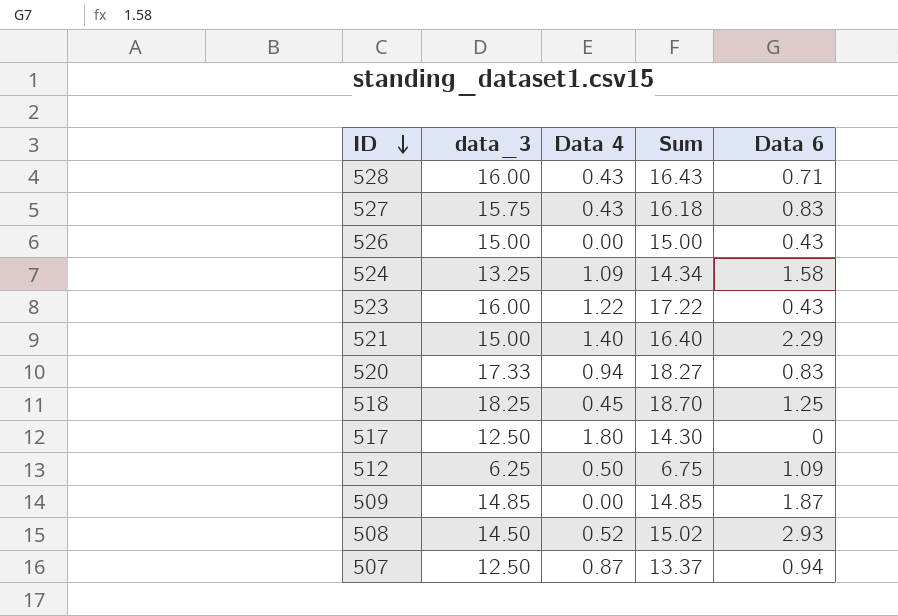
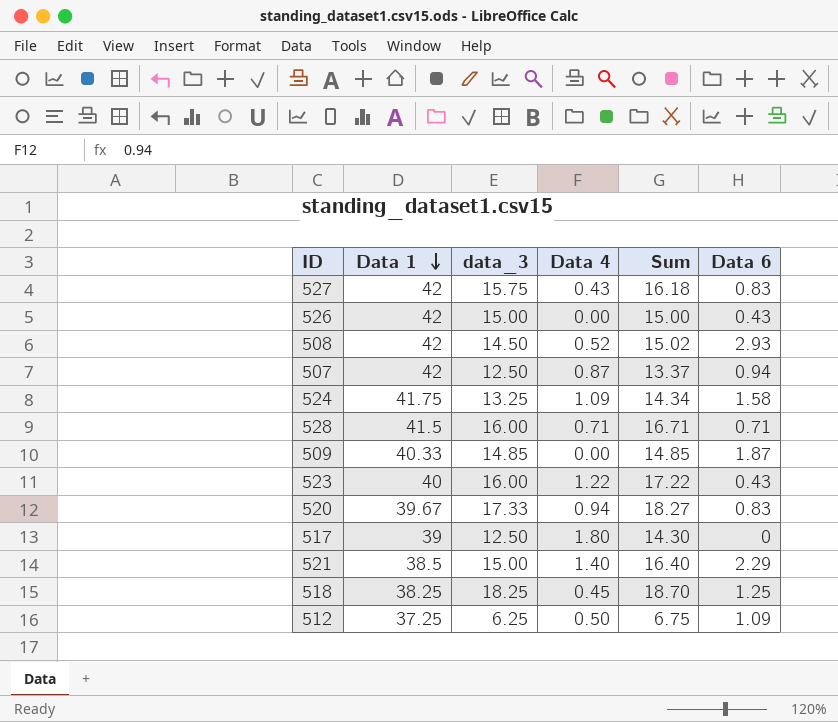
row order: ID descending -> Data 1 descending
column Data 1 | position: none -> 2
528 | Data 4: 0.43 -> 0.71
528 | Sum: 16.43 -> 16.71

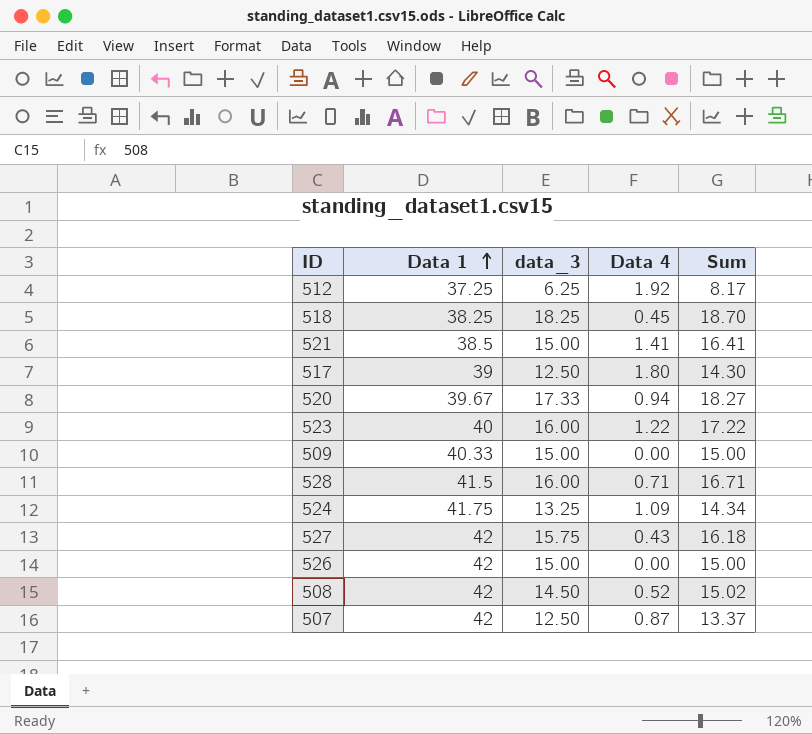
row order: Data 1 descending -> Data 1 ascending
column Data 6 | position: 6 -> none
512 | Data 4: 0.50 -> 1.92
512 | Sum: 6.75 -> 8.17
521 | Data 4: 1.40 -> 1.41
521 | Sum: 16.40 -> 16.41
509 | data_3: 14.85 -> 15.00
509 | Sum: 14.85 -> 15.00

